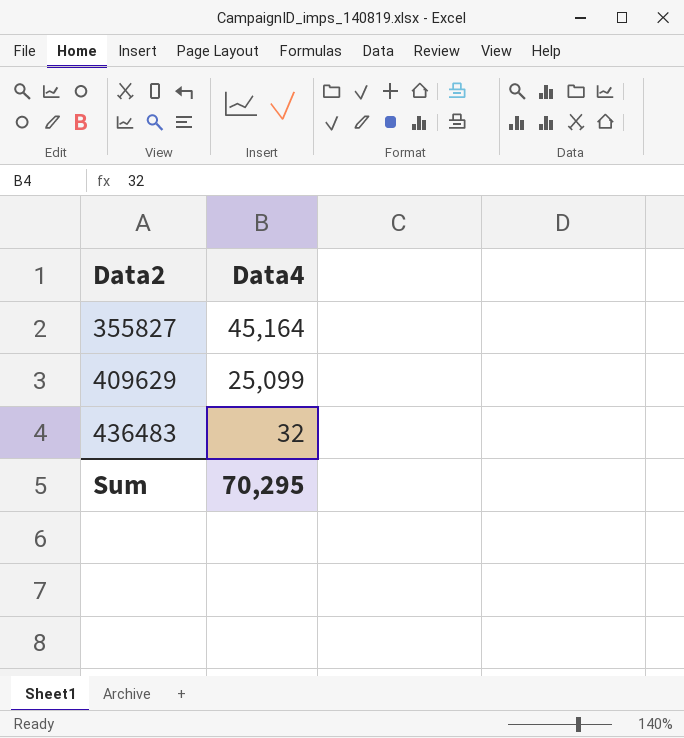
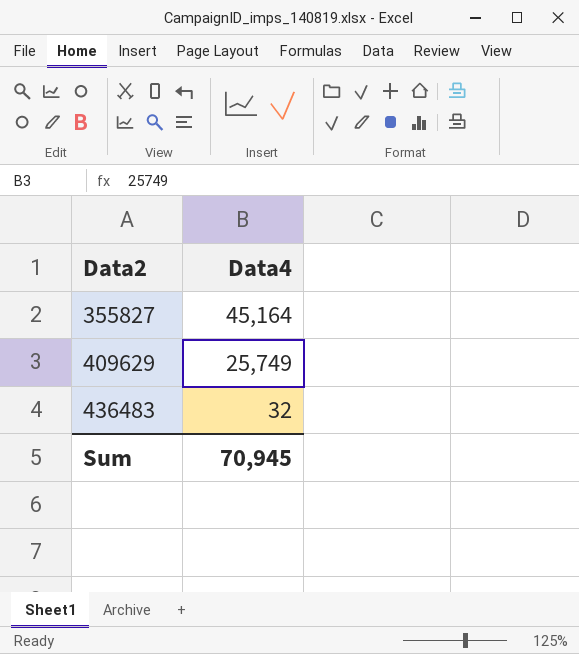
409629 | Data4: 25,099 -> 25,749
Sum | Data4: 70,295 -> 70,945

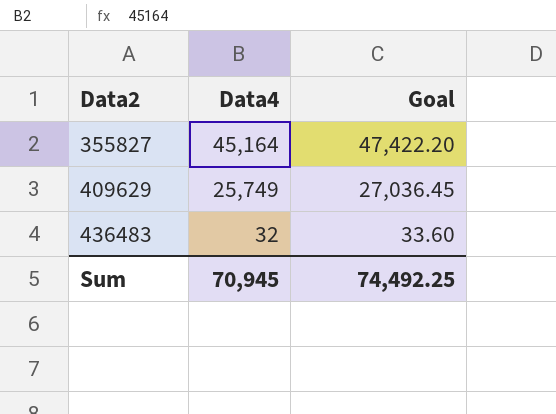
column Goal | formula: none -> [Data4] * 1.05

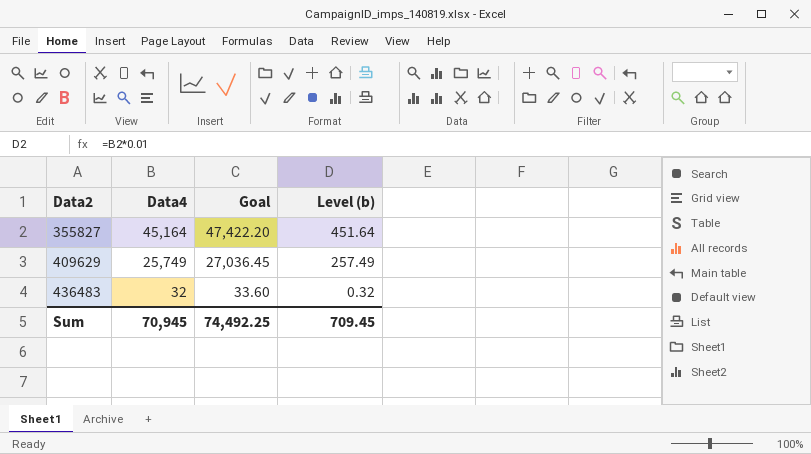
column Level (b) | formula: none -> [Data4] * 0.01

